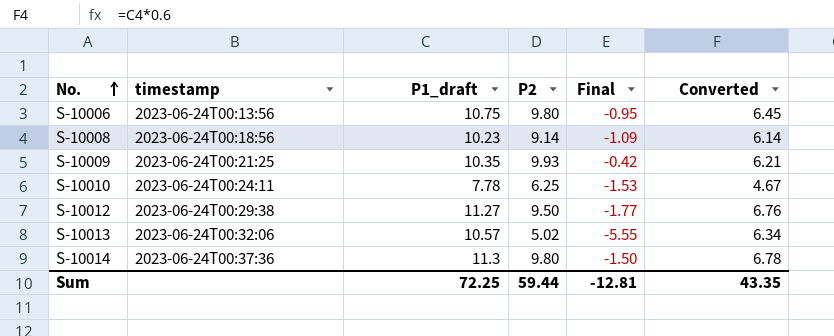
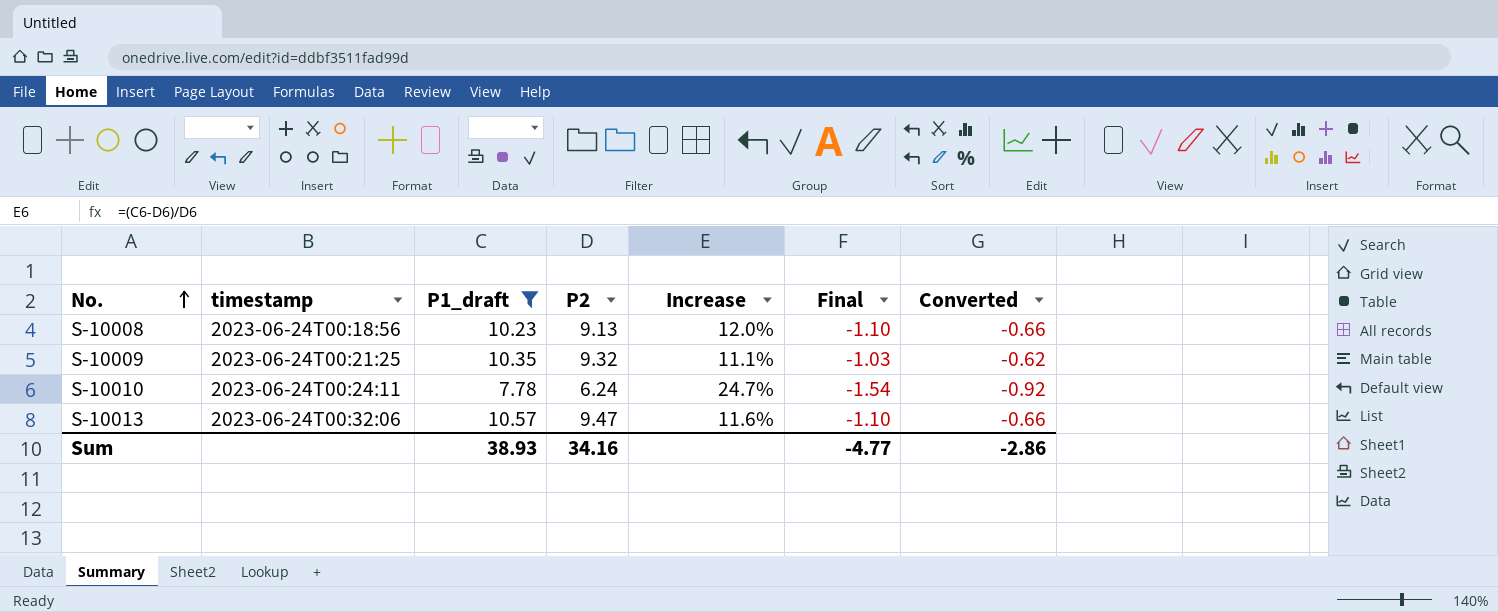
filter: none -> P1_draft <= 10.57
column Increase | formula: none -> ([P1_draft] - [P2]) / [P2]
column Converted | formula: [P1_draft] * 0.6 -> [Final] * 0.6
S-10008 | P2: 9.14 -> 9.13
S-10008 | Final: -1.09 -> -1.10
S-10009 | P2: 9.93 -> 9.32
S-10009 | Final: -0.42 -> -1.03
S-10010 | P2: 6.25 -> 6.24
S-10010 | Final: -1.53 -> -1.54
S-10013 | P2: 5.02 -> 9.47
S-10013 | Final: -5.55 -> -1.10
Sum | P1_draft: 72.25 -> 38.93
Sum | P2: 59.44 -> 34.16
Sum | Final: -12.81 -> -4.77
Sum | Converted: 43.35 -> -2.86

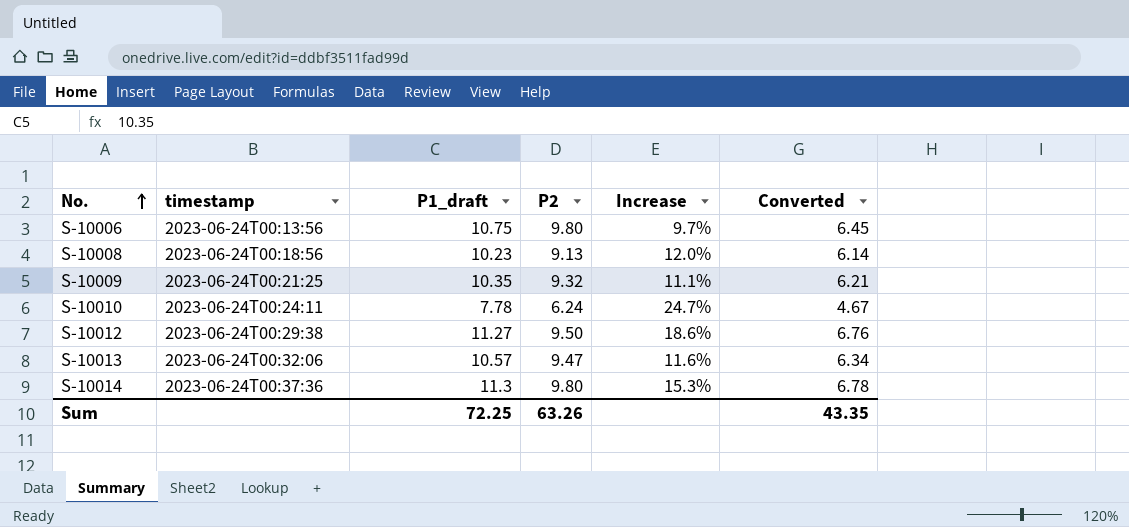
filter: P1_draft <= 10.57 -> none
column Final | formula: [P2] - [P1_draft] -> none
column Converted | formula: [Final] * 0.6 -> [P1_draft] * 0.6
Sum | P1_draft: 38.93 -> 72.25
Sum | P2: 34.16 -> 63.26
Sum | Converted: -2.86 -> 43.35

